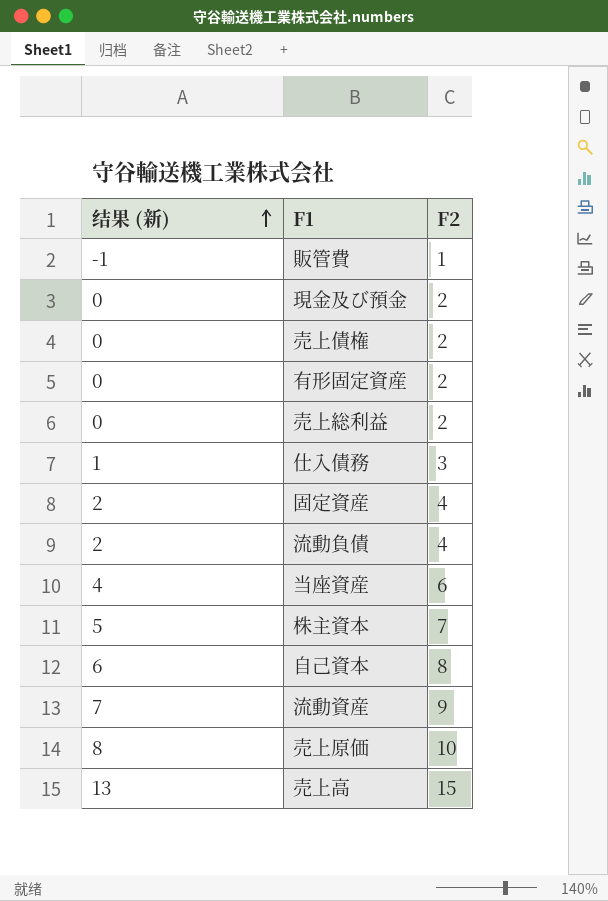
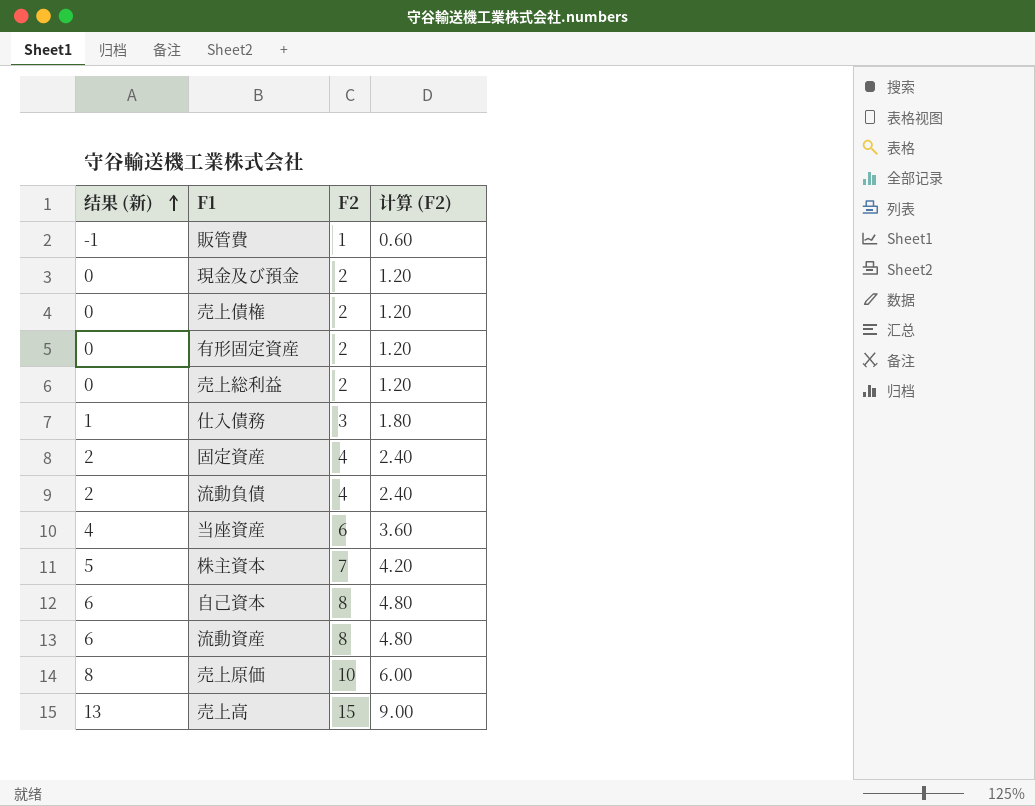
column 计算 (F2) | formula: none -> [F2] * 0.6
流動資産 | 结果 (新): 7 -> 6
流動資産 | F2: 9 -> 8

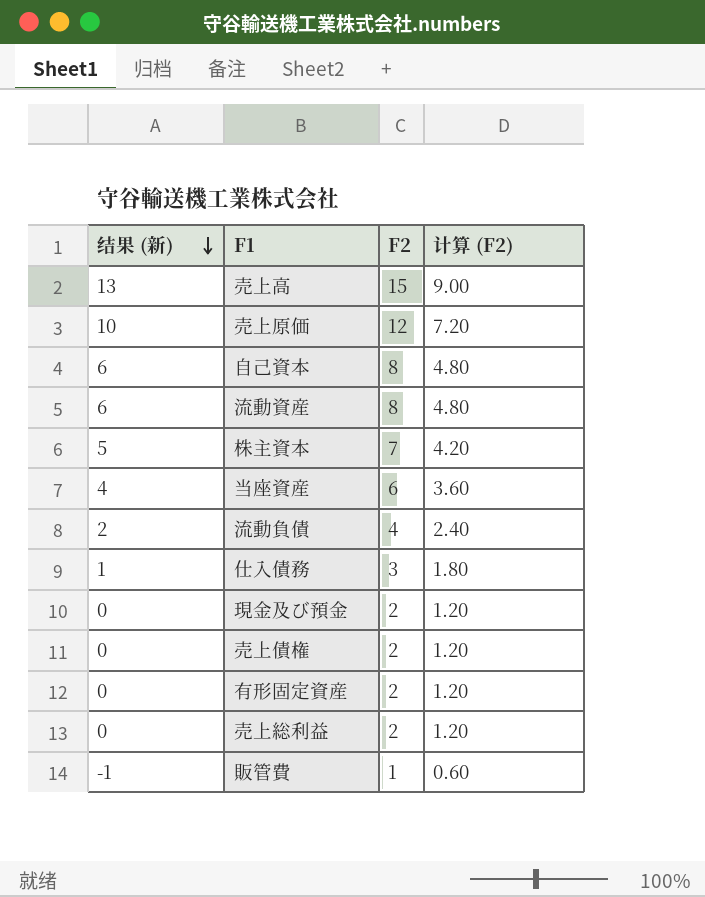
row order: 结果 (新) ascending -> 结果 (新) descending
row 固定資産: 2 | 4 | 2.40 -> none
売上原価 | 结果 (新): 8 -> 10
売上原価 | F2: 10 -> 12
売上原価 | 计算 (F2): 6.00 -> 7.20

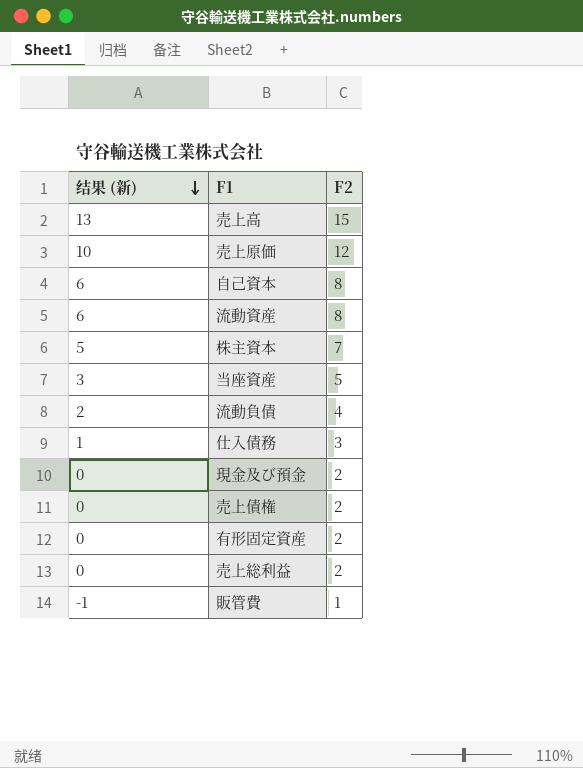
column 计算 (F2) | formula: [F2] * 0.6 -> none
当座資産 | 结果 (新): 4 -> 3
当座資産 | F2: 6 -> 5

